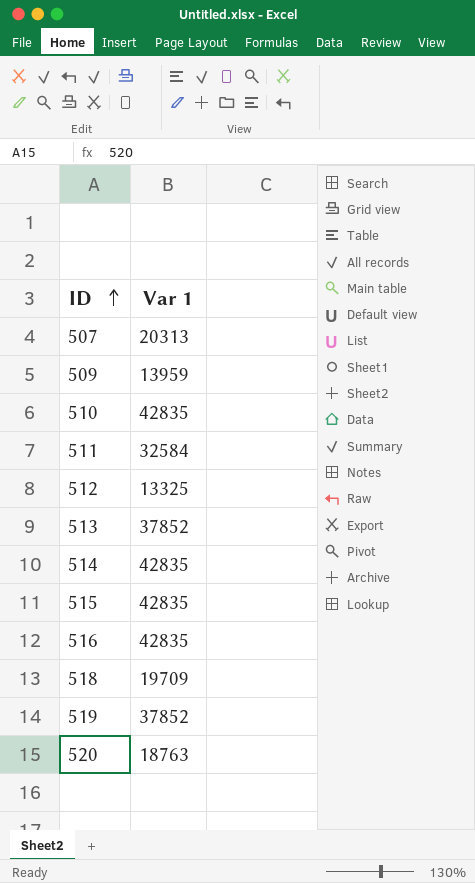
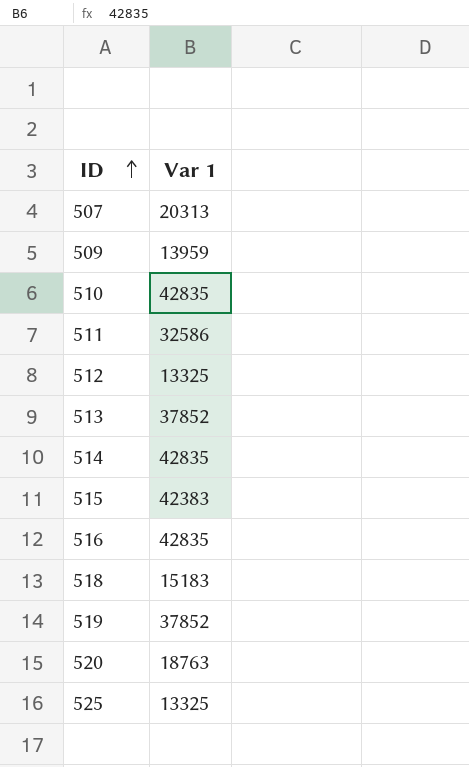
511 | Var 1: 32584 -> 32586
515 | Var 1: 42835 -> 42383
518 | Var 1: 19709 -> 15183
row 525: none -> 13325

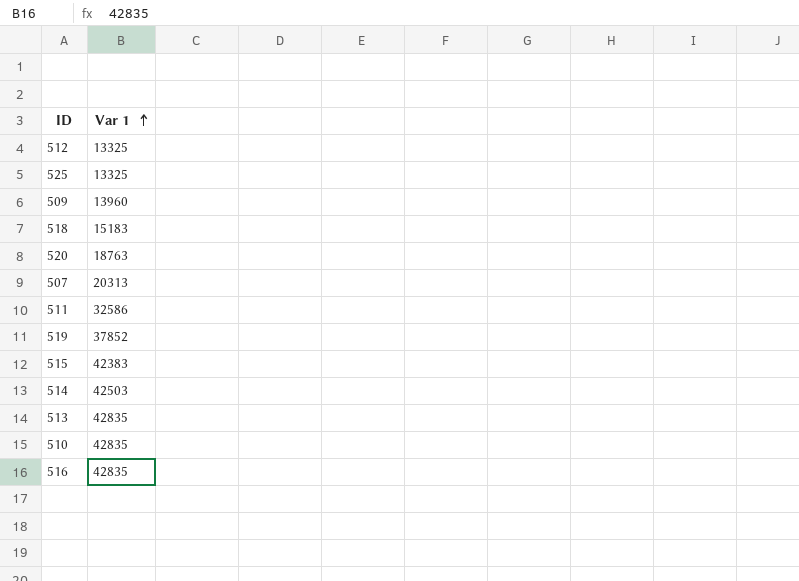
row order: ID ascending -> Var 1 ascending
509 | Var 1: 13959 -> 13960
514 | Var 1: 42835 -> 42503
513 | Var 1: 37852 -> 42835

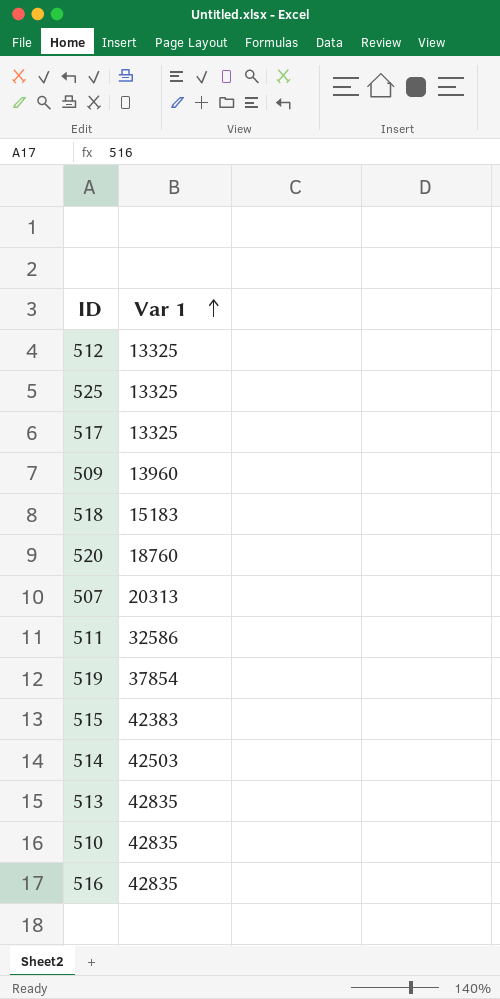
row 517: none -> 13325
520 | Var 1: 18763 -> 18760
519 | Var 1: 37852 -> 37854

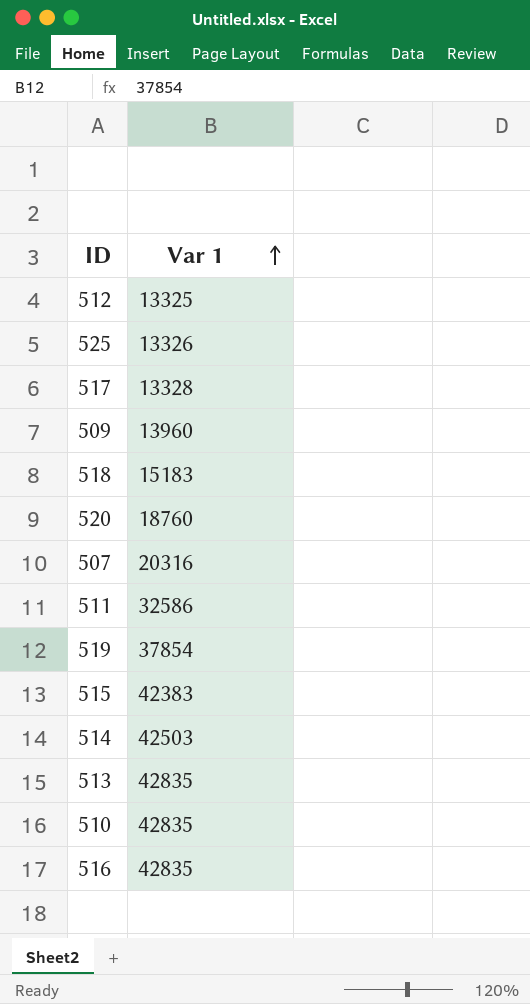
525 | Var 1: 13325 -> 13326
517 | Var 1: 13325 -> 13328
507 | Var 1: 20313 -> 20316

